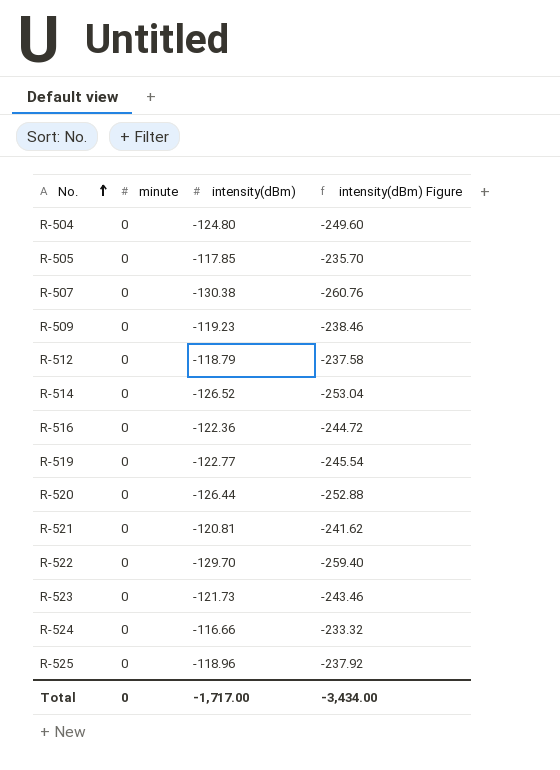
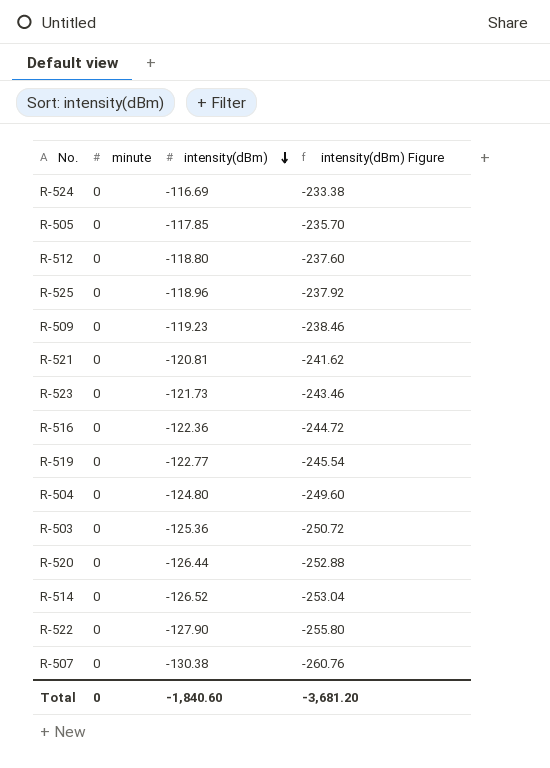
row order: No. ascending -> intensity(dBm) descending
R-524 | intensity(dBm): -116.66 -> -116.69
R-524 | intensity(dBm) Figure: -233.32 -> -233.38
R-512 | intensity(dBm): -118.79 -> -118.80
R-512 | intensity(dBm) Figure: -237.58 -> -237.60
row R-503: none -> 0 | -125.36 | -250.72
R-522 | intensity(dBm): -129.70 -> -127.90
R-522 | intensity(dBm) Figure: -259.40 -> -255.80
Total | intensity(dBm): -1,717.00 -> -1,840.60
Total | intensity(dBm) Figure: -3,434.00 -> -3,681.20

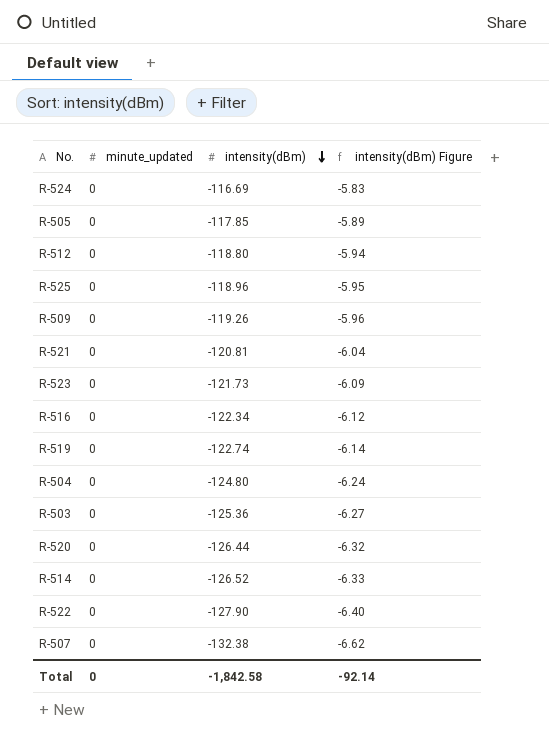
column name: minute -> minute_updated
column intensity(dBm) Figure | formula: [intensity(dBm)] * 2 -> [intensity(dBm)] * 0.05
R-509 | intensity(dBm): -119.23 -> -119.26
R-516 | intensity(dBm): -122.36 -> -122.34
R-519 | intensity(dBm): -122.77 -> -122.74
R-507 | intensity(dBm): -130.38 -> -132.38
Total | intensity(dBm): -1,840.60 -> -1,842.58
Total | intensity(dBm) Figure: -3,681.20 -> -92.14

